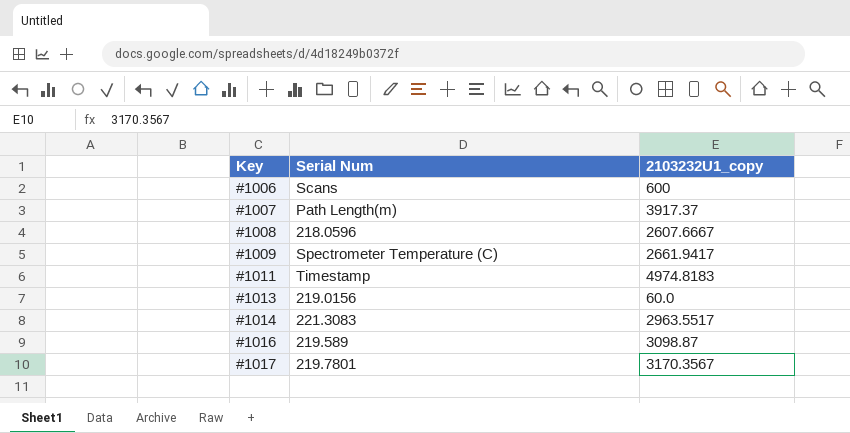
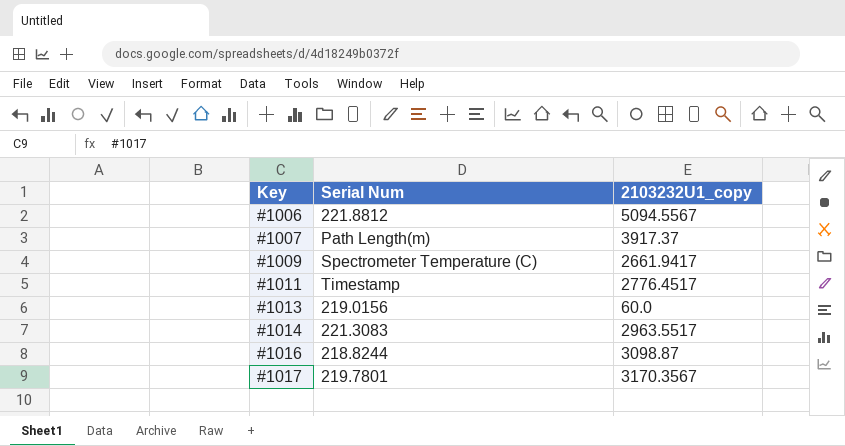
row #1008: 218.0596 | 2607.6667 -> none
#1006 | Serial Num: Scans -> 221.8812
#1006 | 2103232U1_copy: 600 -> 5094.5567
#1011 | 2103232U1_copy: 4974.8183 -> 2776.4517
#1016 | Serial Num: 219.589 -> 218.8244

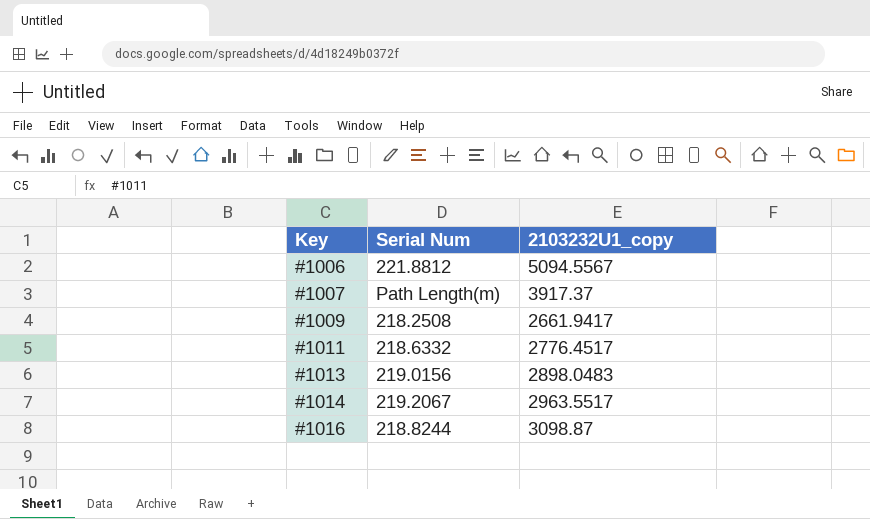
row #1017: 219.7801 | 3170.3567 -> none
#1009 | Serial Num: Spectrometer Temperature (C) -> 218.2508
#1011 | Serial Num: Timestamp -> 218.6332
#1013 | 2103232U1_copy: 60.0 -> 2898.0483
#1014 | Serial Num: 221.3083 -> 219.2067

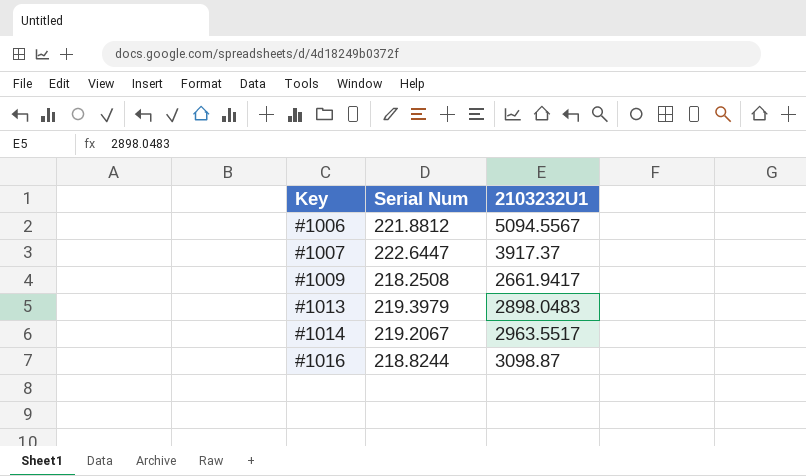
column name: 2103232U1_copy -> 2103232U1
row #1011: 218.6332 | 2776.4517 -> none
#1007 | Serial Num: Path Length(m) -> 222.6447
#1013 | Serial Num: 219.0156 -> 219.3979

